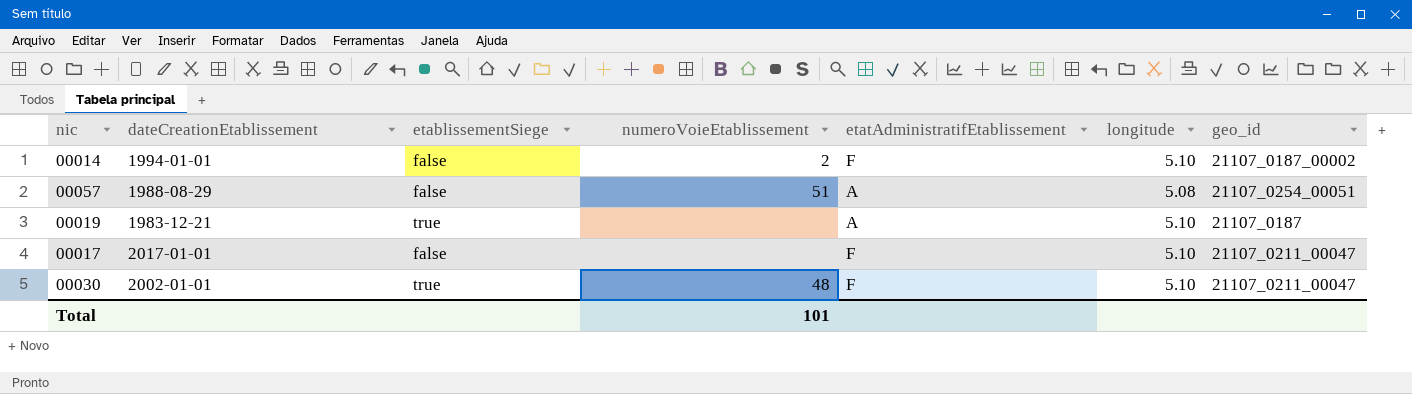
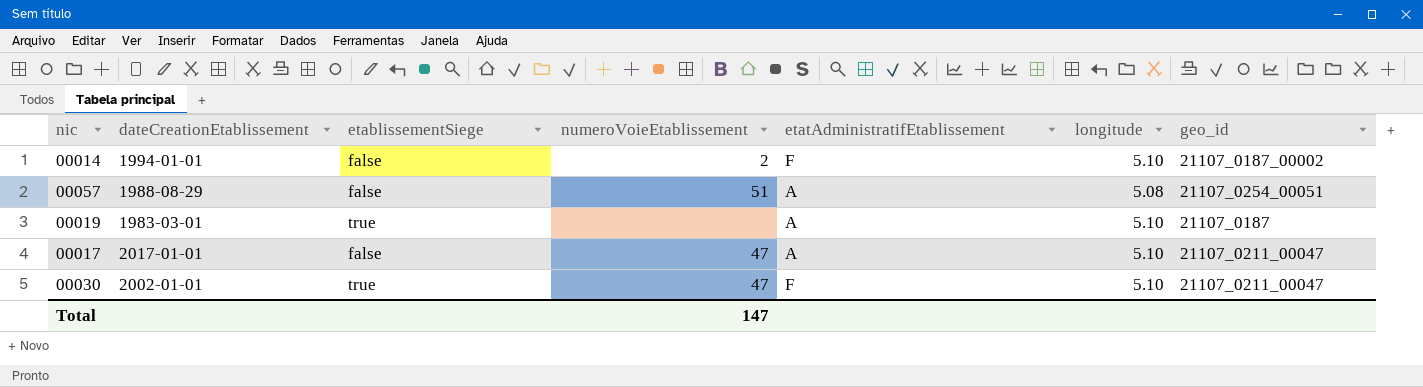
00019 | dateCreationEtablissement: 1983-12-21 -> 1983-03-01
00017 | numeroVoieEtablissement: none -> 47
00017 | etatAdministratifEtablissement: F -> A
00030 | numeroVoieEtablissement: 48 -> 47
Total | numeroVoieEtablissement: 101 -> 147

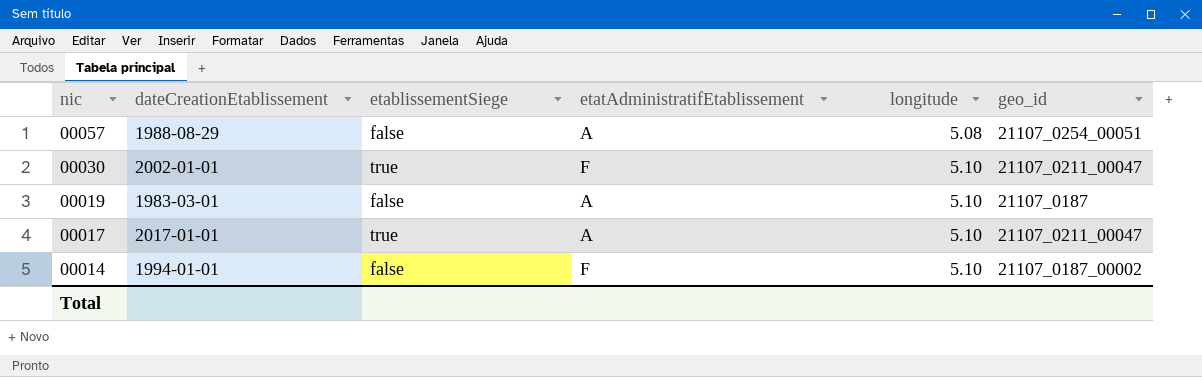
row order: none -> nic descending
column numeroVoieEtablissement | position: 4 -> none
00019 | etablissementSiege: true -> false
00017 | etablissementSiege: false -> true

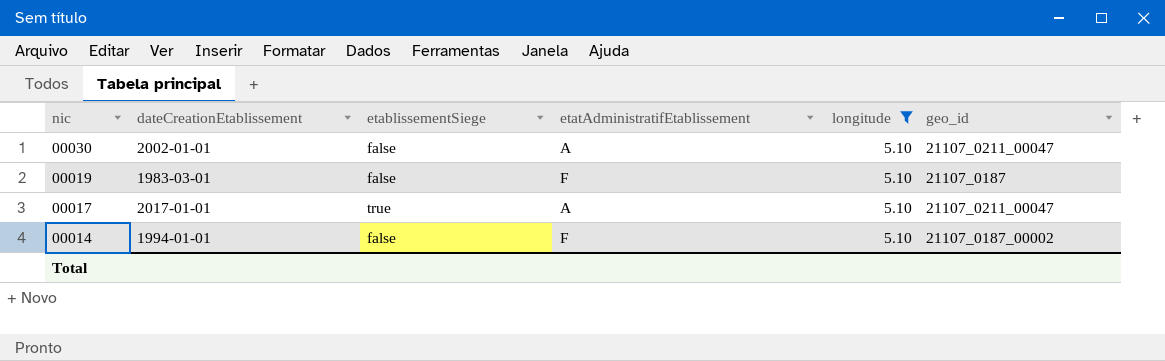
filter: none -> longitude = 5.10
00030 | etablissementSiege: true -> false
00030 | etatAdministratifEtablissement: F -> A
00019 | etatAdministratifEtablissement: A -> F

